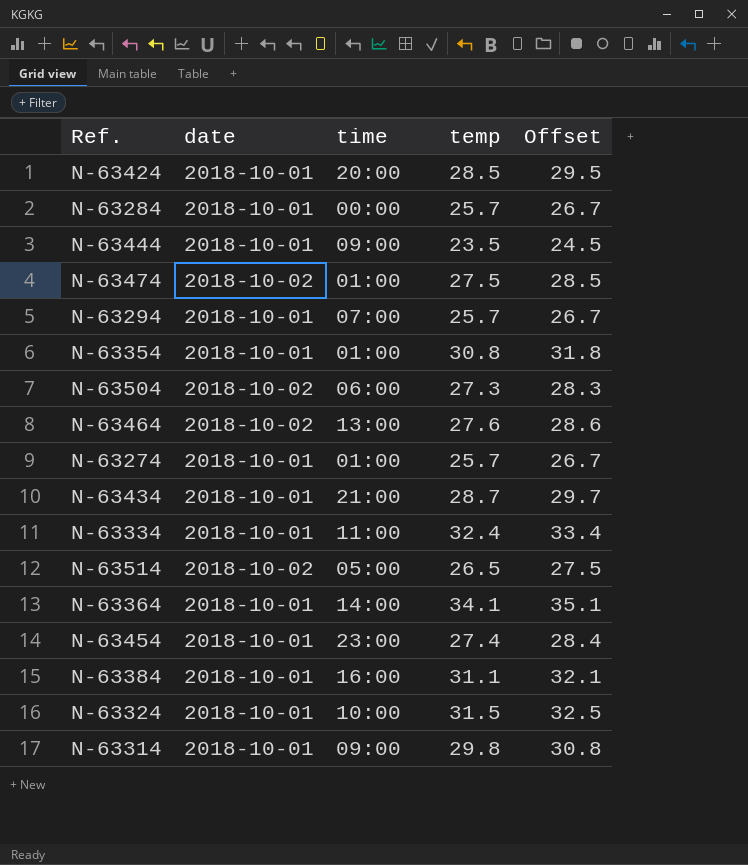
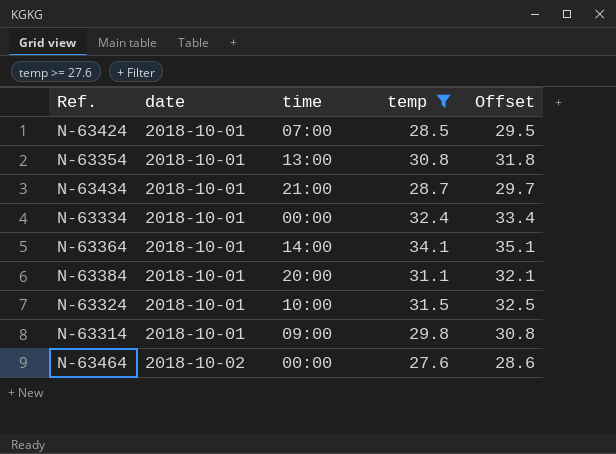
filter: none -> temp >= 27.6
row order: none -> date ascending
N-63424 | time: 20:00 -> 07:00
N-63354 | time: 01:00 -> 13:00
N-63334 | time: 11:00 -> 00:00
N-63384 | time: 16:00 -> 20:00
N-63464 | time: 13:00 -> 00:00

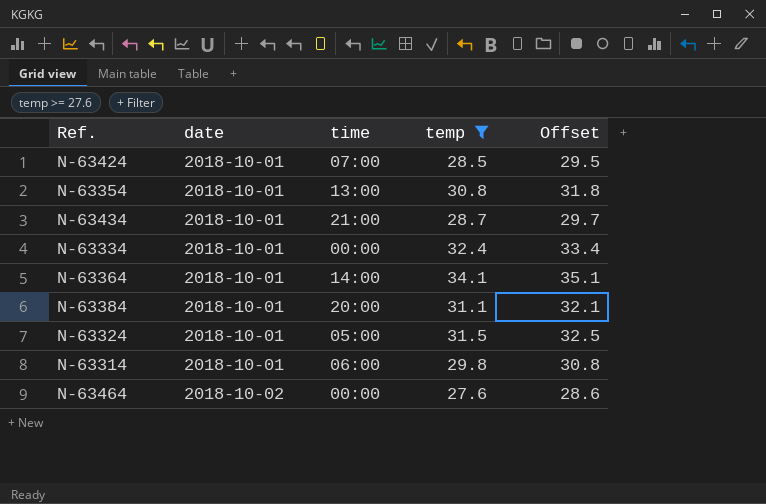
N-63324 | time: 10:00 -> 05:00
N-63314 | time: 09:00 -> 06:00

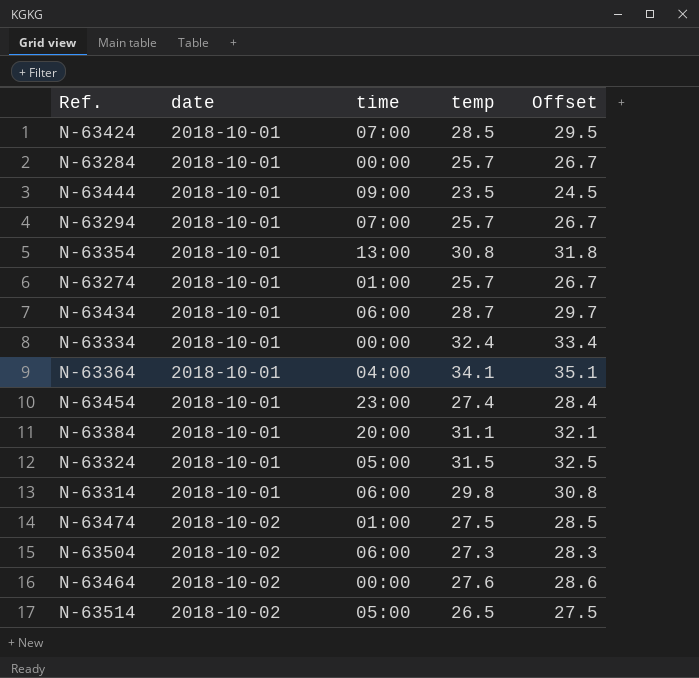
filter: temp >= 27.6 -> none
N-63434 | time: 21:00 -> 06:00
N-63364 | time: 14:00 -> 04:00

